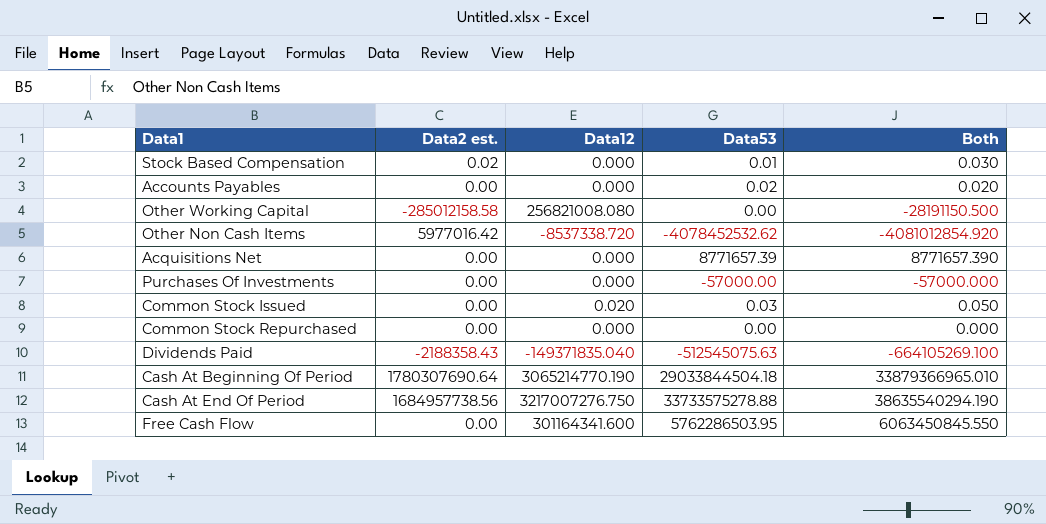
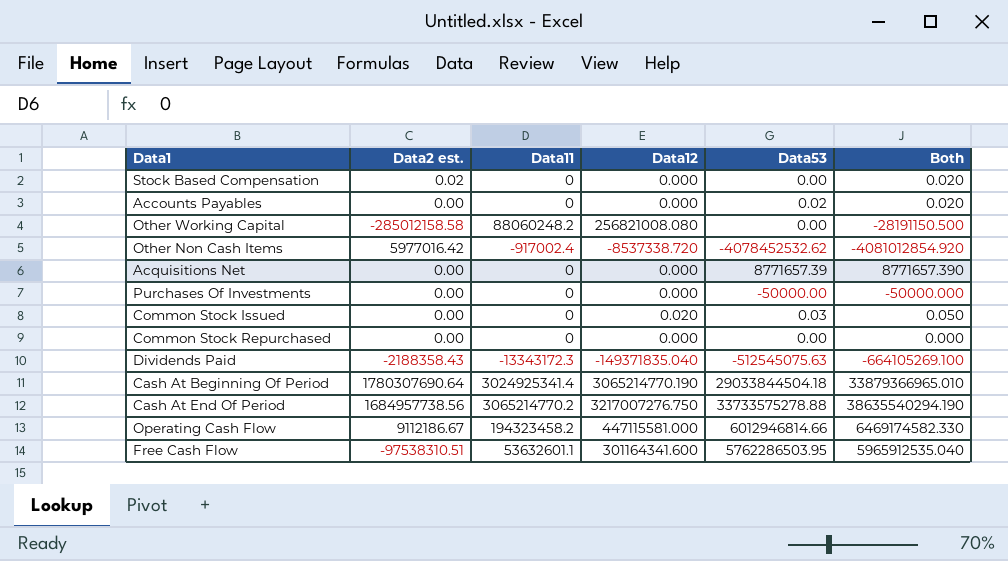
column Data11 | position: none -> 3
Stock Based Compensation | Data53: 0.01 -> 0.00
Stock Based Compensation | Both: 0.030 -> 0.020
Purchases Of Investments | Data53: -57000.00 -> -50000.00
Purchases Of Investments | Both: -57000.000 -> -50000.000
row Operating Cash Flow: none -> 9112186.67 | 194323458.2 | 447115581.000 | 6012946814.66 | 6469174582.330
Free Cash Flow | Data2 est.: 0.00 -> -97538310.51
Free Cash Flow | Both: 6063450845.550 -> 5965912535.040

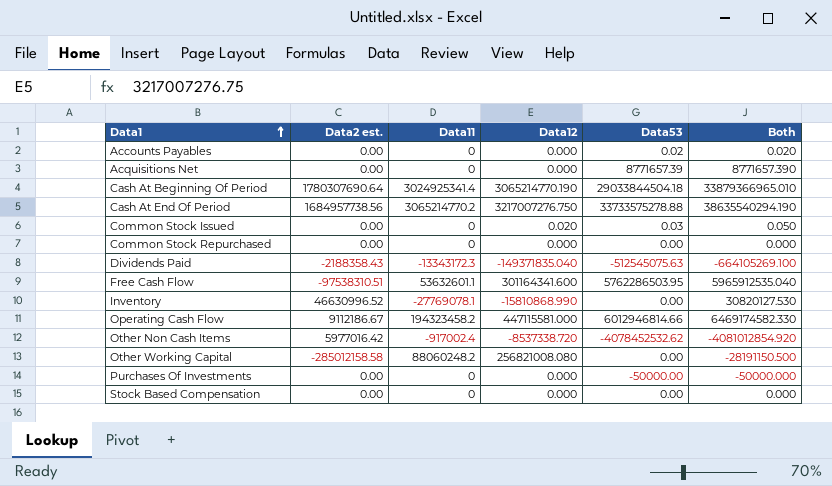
row order: none -> Data1 ascending
row Inventory: none -> 46630996.52 | -27769078.1 | -15810868.990 | 0.00 | 30820127.530
Stock Based Compensation | Data2 est.: 0.02 -> 0.00
Stock Based Compensation | Both: 0.020 -> 0.000

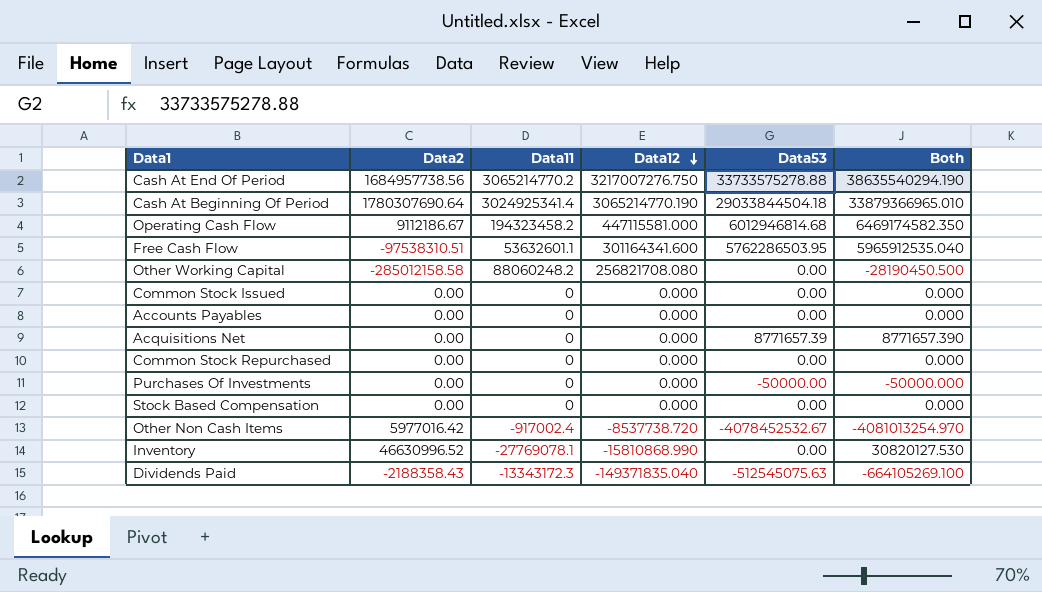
row order: Data1 ascending -> Data12 descending
column name: Data2 est. -> Data2
Operating Cash Flow | Data53: 6012946814.66 -> 6012946814.68
Operating Cash Flow | Both: 6469174582.330 -> 6469174582.350
Other Working Capital | Data12: 256821008.080 -> 256821708.080
Other Working Capital | Both: -28191150.500 -> -28190450.500
Common Stock Issued | Data12: 0.020 -> 0.000
Common Stock Issued | Data53: 0.03 -> 0.00
Common Stock Issued | Both: 0.050 -> 0.000
Accounts Payables | Data53: 0.02 -> 0.00
Accounts Payables | Both: 0.020 -> 0.000
Other Non Cash Items | Data12: -8537338.720 -> -8537738.720
Other Non Cash Items | Data53: -4078452532.62 -> -4078452532.67
Other Non Cash Items | Both: -4081012854.920 -> -4081013254.970

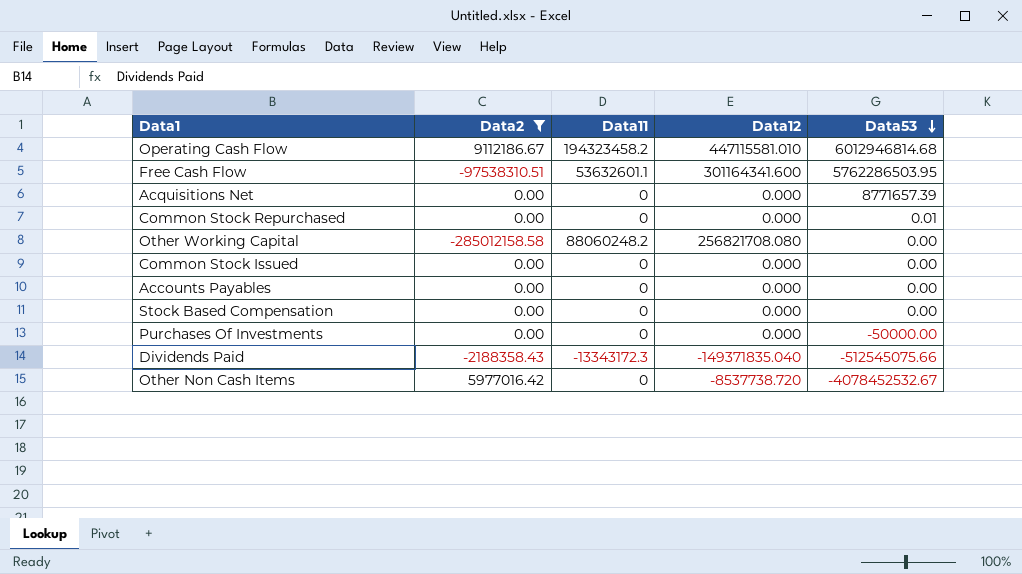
filter: none -> Data2 <= 9112186.67
row order: Data12 descending -> Data53 descending
column Both | formula: [Data2] + [Data12] + [Data53] -> none
Operating Cash Flow | Data12: 447115581.000 -> 447115581.010
Common Stock Repurchased | Data53: 0.00 -> 0.01
Dividends Paid | Data53: -512545075.63 -> -512545075.66
Other Non Cash Items | Data11: -917002.4 -> 0

